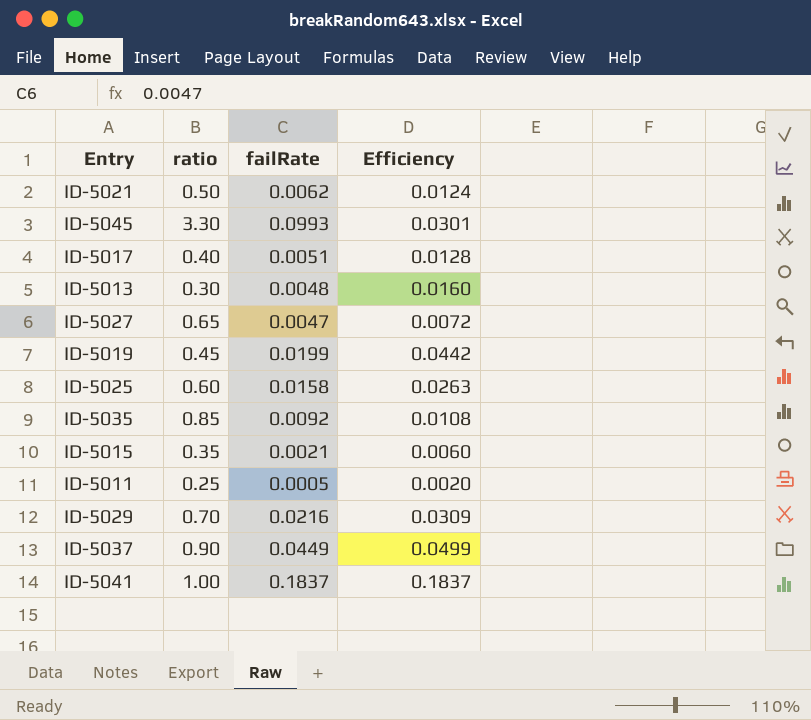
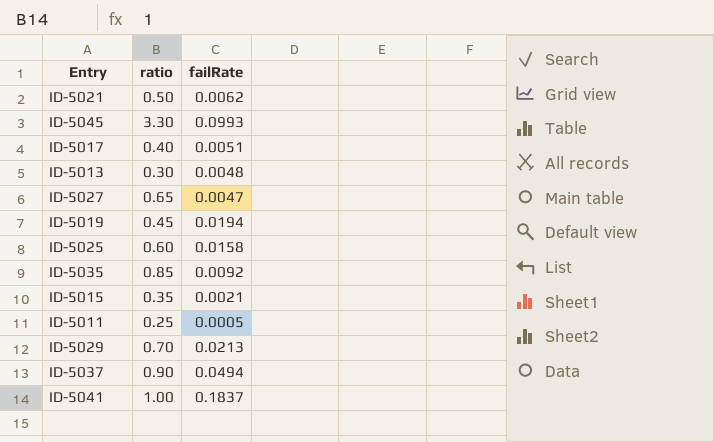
column Efficiency | formula: [failRate] / [ratio] -> none
ID-5019 | failRate: 0.0199 -> 0.0194
ID-5029 | failRate: 0.0216 -> 0.0213
ID-5037 | failRate: 0.0449 -> 0.0494

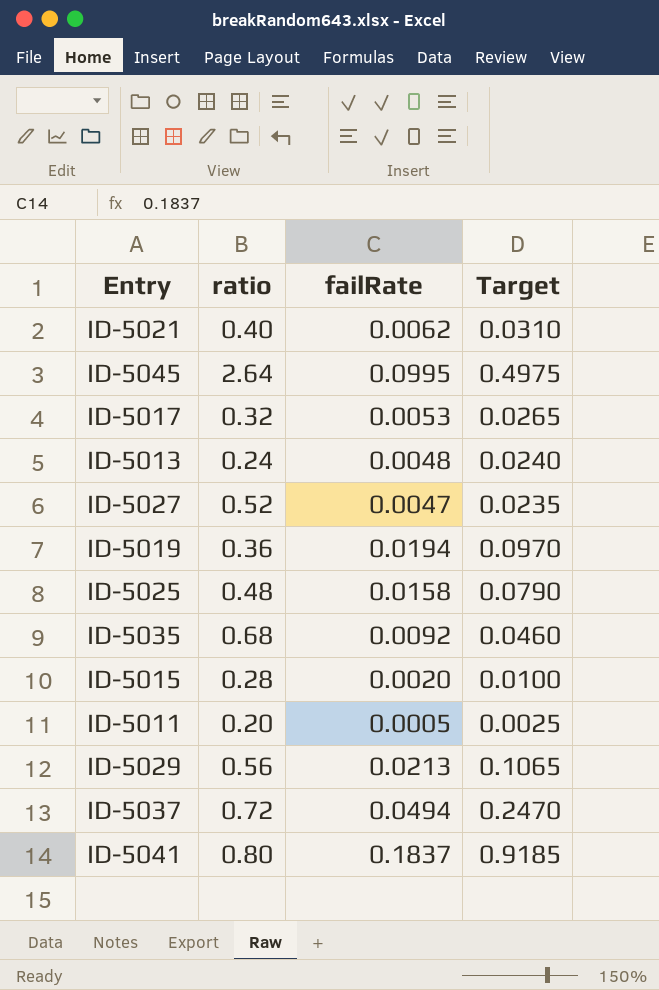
column Target | formula: none -> [failRate] * 5
ID-5021 | ratio: 0.50 -> 0.40
ID-5045 | ratio: 3.30 -> 2.64
ID-5045 | failRate: 0.0993 -> 0.0995
ID-5017 | ratio: 0.40 -> 0.32
ID-5017 | failRate: 0.0051 -> 0.0053
ID-5013 | ratio: 0.30 -> 0.24
ID-5027 | ratio: 0.65 -> 0.52
ID-5019 | ratio: 0.45 -> 0.36
ID-5025 | ratio: 0.60 -> 0.48
ID-5035 | ratio: 0.85 -> 0.68
ID-5015 | ratio: 0.35 -> 0.28
ID-5015 | failRate: 0.0021 -> 0.0020
ID-5011 | ratio: 0.25 -> 0.20
ID-5029 | ratio: 0.70 -> 0.56
ID-5037 | ratio: 0.90 -> 0.72
ID-5041 | ratio: 1.00 -> 0.80

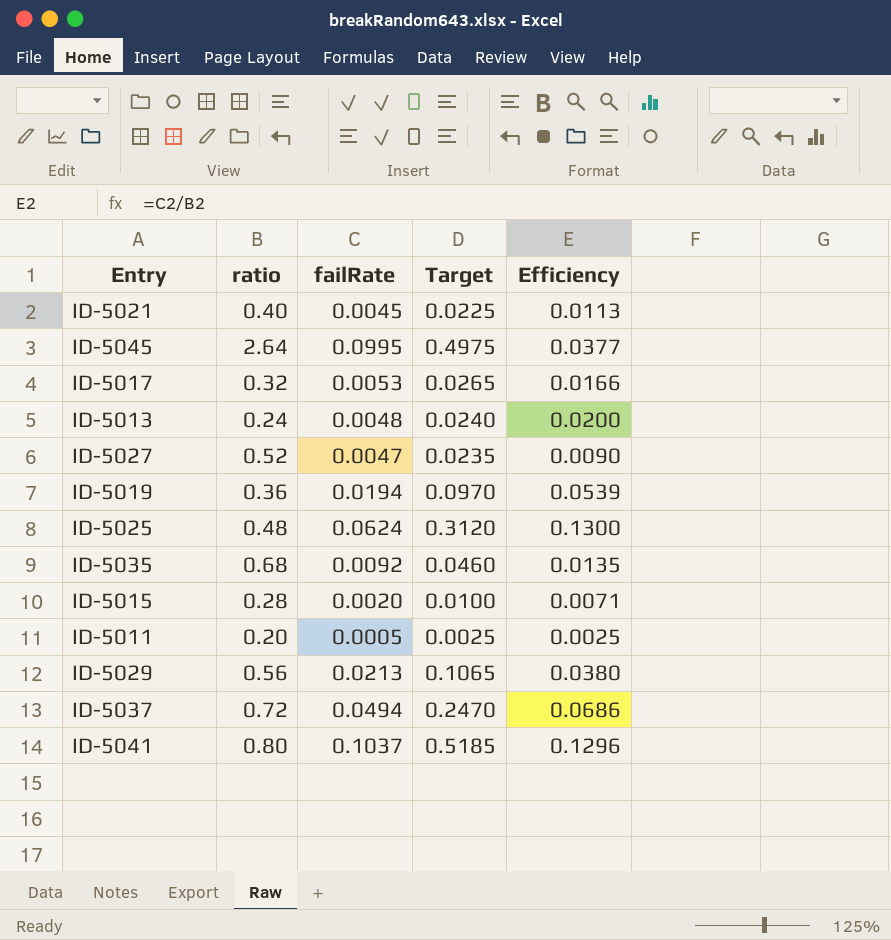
column Efficiency | formula: none -> [failRate] / [ratio]
ID-5021 | failRate: 0.0062 -> 0.0045
ID-5021 | Target: 0.0310 -> 0.0225
ID-5025 | failRate: 0.0158 -> 0.0624
ID-5025 | Target: 0.0790 -> 0.3120
ID-5041 | failRate: 0.1837 -> 0.1037
ID-5041 | Target: 0.9185 -> 0.5185

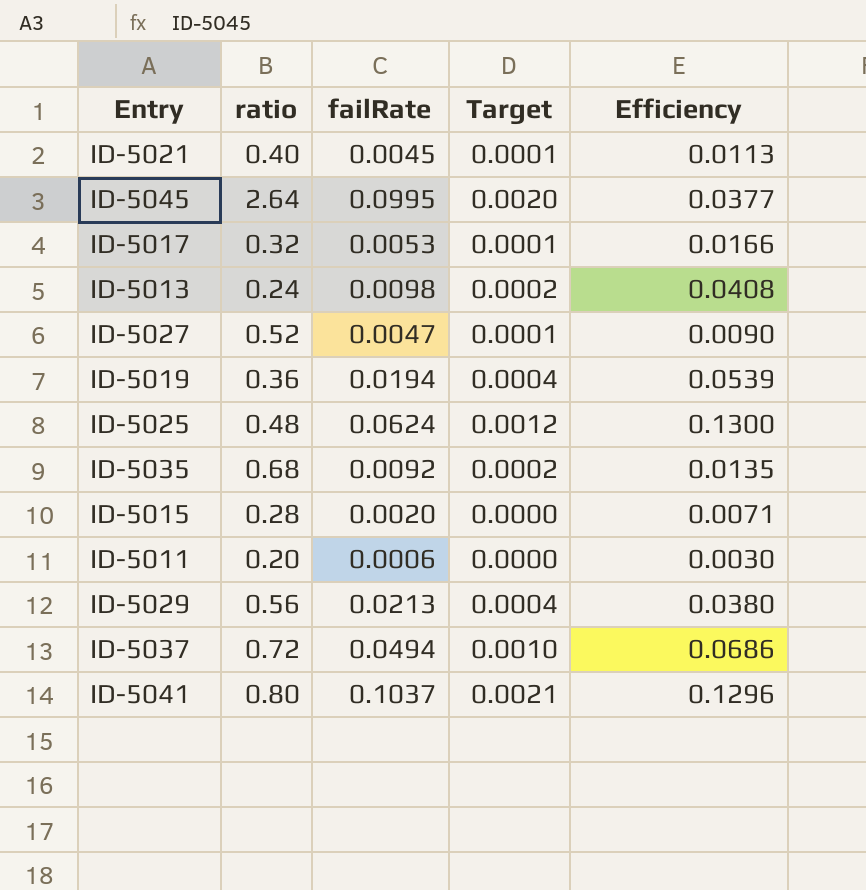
column Target | formula: [failRate] * 5 -> [failRate] * 0.02
ID-5013 | failRate: 0.0048 -> 0.0098
ID-5013 | Efficiency: 0.0200 -> 0.0408
ID-5011 | failRate: 0.0005 -> 0.0006
ID-5011 | Efficiency: 0.0025 -> 0.0030

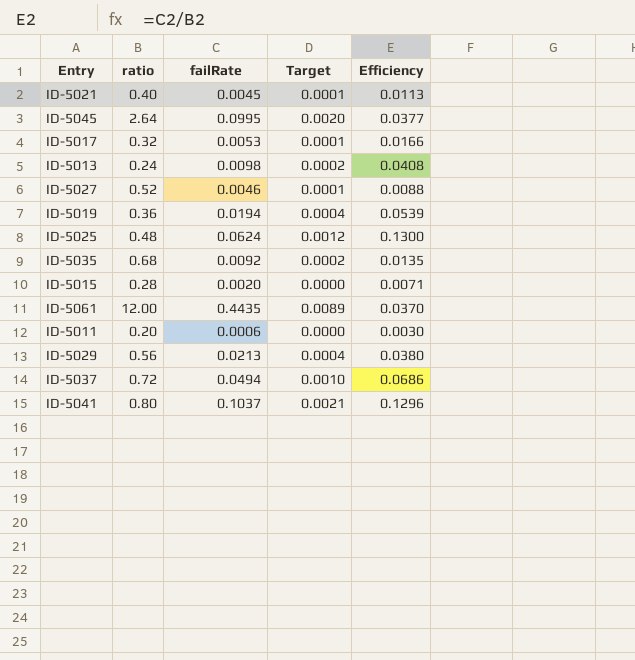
ID-5027 | failRate: 0.0047 -> 0.0046
ID-5027 | Efficiency: 0.0090 -> 0.0088
row ID-5061: none -> 12.00 | 0.4435 | 0.0089 | 0.0370

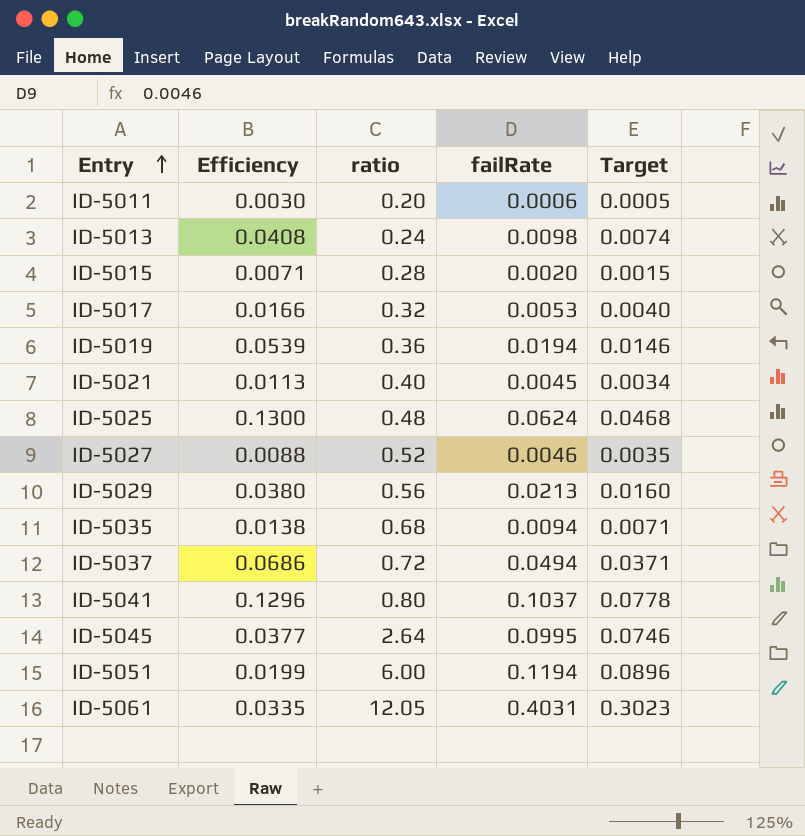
row order: none -> Entry ascending
column Efficiency | position: 5 -> 2
column Target | formula: [failRate] * 0.02 -> [failRate] * 0.75
ID-5035 | Efficiency: 0.0135 -> 0.0138
ID-5035 | failRate: 0.0092 -> 0.0094
row ID-5051: none -> 0.0199 | 6.00 | 0.1194 | 0.0896
ID-5061 | Efficiency: 0.0370 -> 0.0335
ID-5061 | ratio: 12.00 -> 12.05
ID-5061 | failRate: 0.4435 -> 0.4031

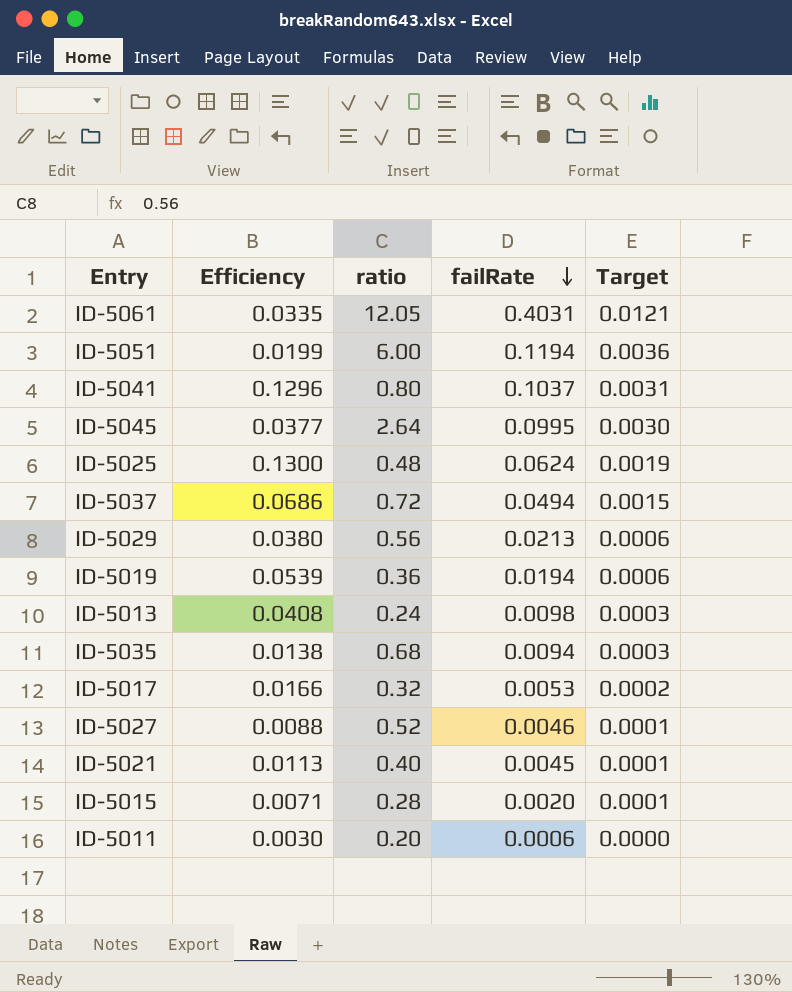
row order: Entry ascending -> failRate descending
column Target | formula: [failRate] * 0.75 -> [failRate] * 0.03

